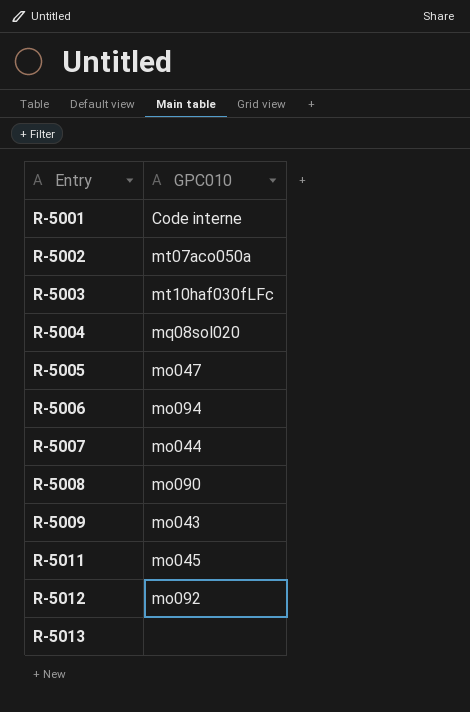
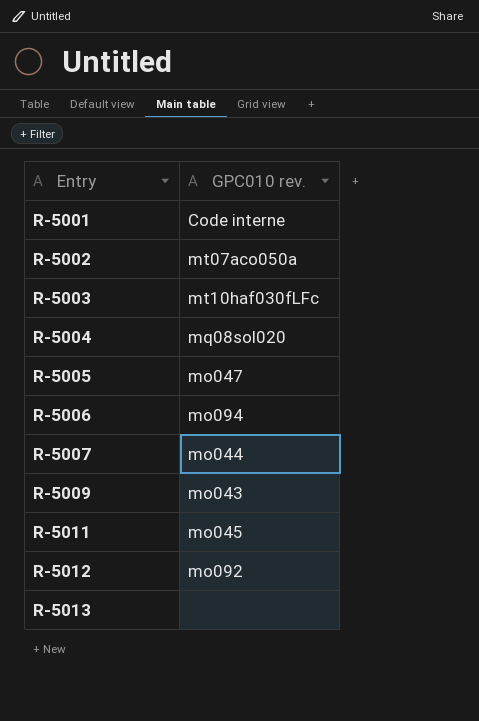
column name: GPC010 -> GPC010 rev.
row R-5008: mo090 -> none

